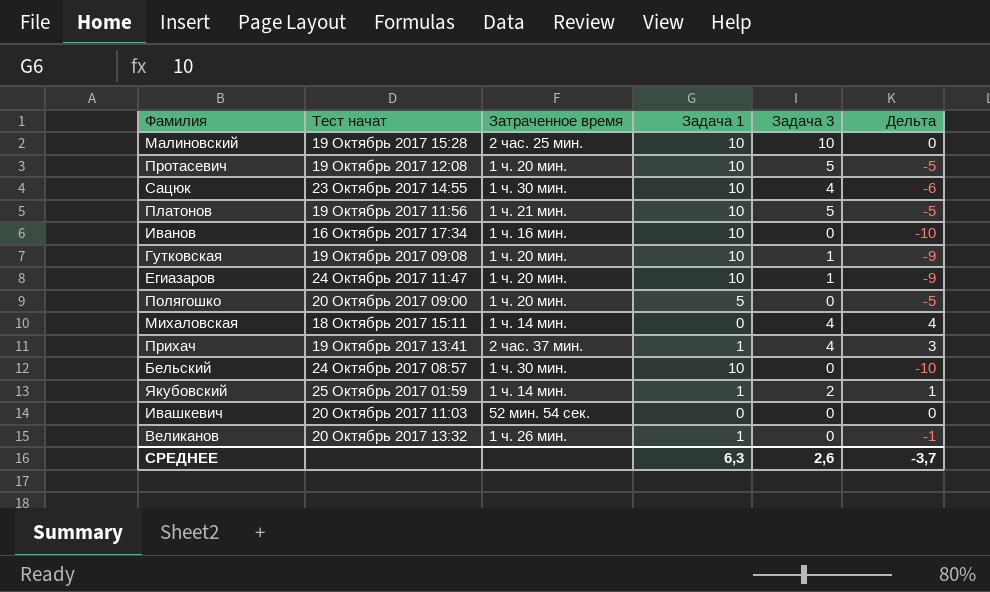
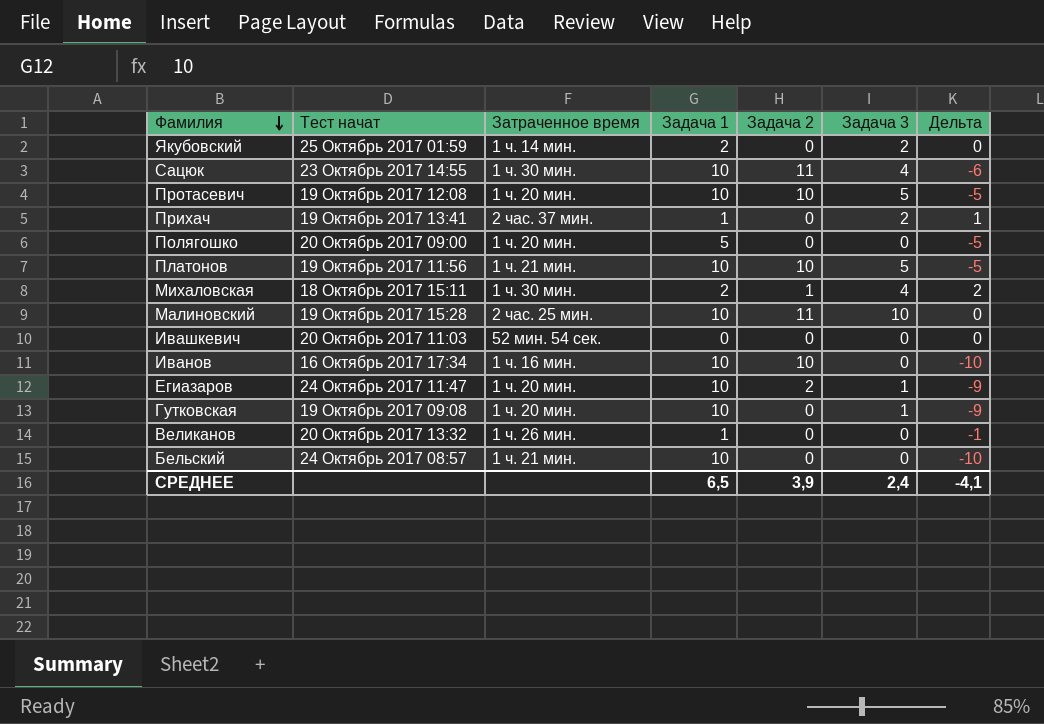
row order: none -> Фамилия descending
column Задача 2 | position: none -> 5
Якубовский | Задача 1: 1 -> 2
Якубовский | Дельта: 1 -> 0
Прихач | Задача 3: 4 -> 2
Прихач | Дельта: 3 -> 1
Михаловская | Затраченное время: 1 ч. 14 мин. -> 1 ч. 30 мин.
Михаловская | Задача 1: 0 -> 2
Михаловская | Дельта: 4 -> 2
Бельский | Затраченное время: 1 ч. 30 мин. -> 1 ч. 21 мин.
СРЕДНЕЕ | Задача 1: 6,3 -> 6,5
СРЕДНЕЕ | Задача 3: 2,6 -> 2,4
СРЕДНЕЕ | Дельта: -3,7 -> -4,1

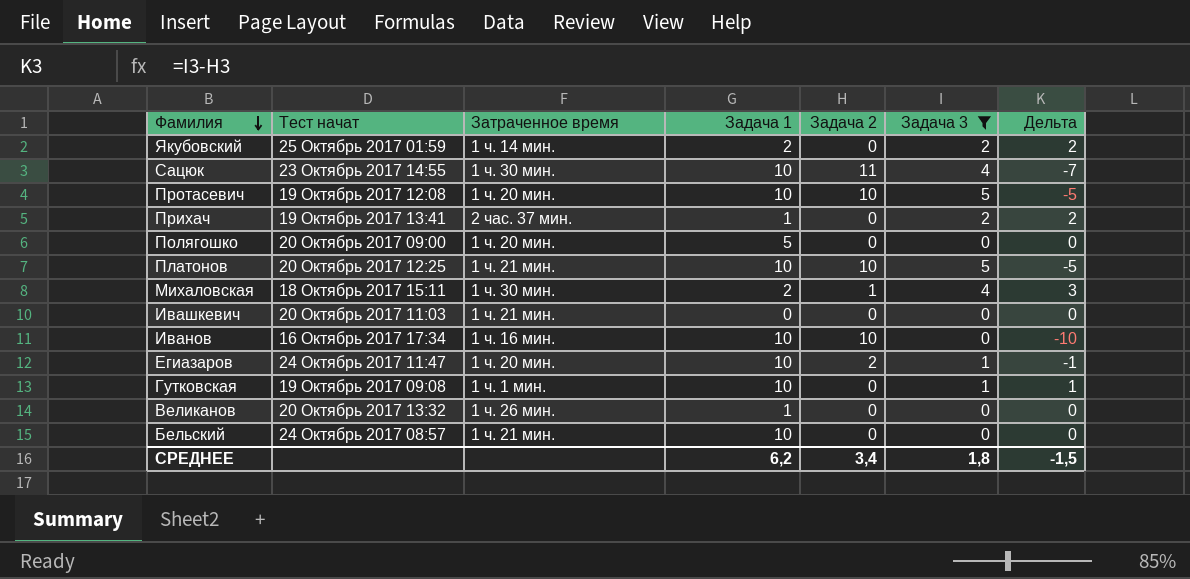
filter: none -> Задача 3 != 10
column Дельта | formula: [Задача 3] - [Задача 1] -> [Задача 3] - [Задача 2]
Платонов | Тест начат: 19 Октябрь 2017 11:56 -> 20 Октябрь 2017 12:25
Ивашкевич | Затраченное время: 52 мин. 54 сек. -> 1 ч. 21 мин.
Гутковская | Затраченное время: 1 ч. 20 мин. -> 1 ч. 1 мин.
СРЕДНЕЕ | Задача 1: 6,5 -> 6,2
СРЕДНЕЕ | Задача 2: 3,9 -> 3,4
СРЕДНЕЕ | Задача 3: 2,4 -> 1,8
СРЕДНЕЕ | Дельта: -4,1 -> -1,5

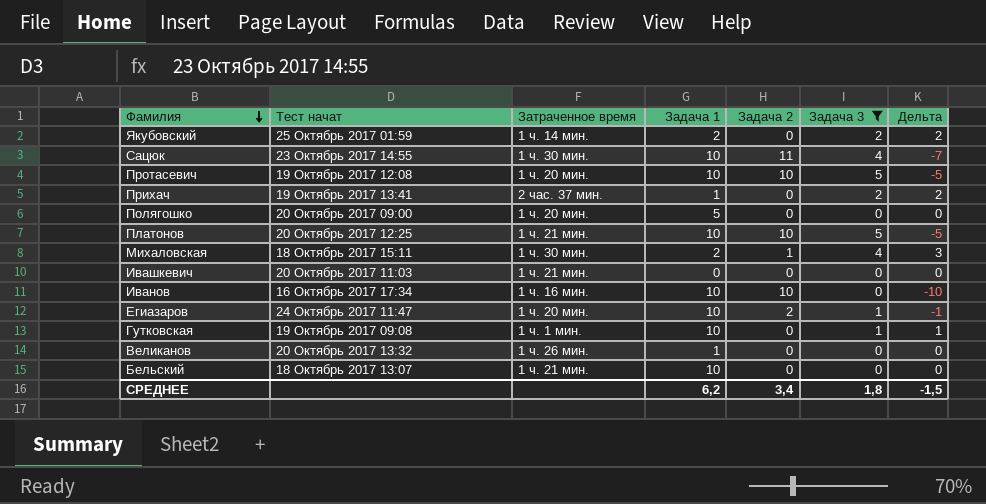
Бельский | Тест начат: 24 Октябрь 2017 08:57 -> 18 Октябрь 2017 13:07

